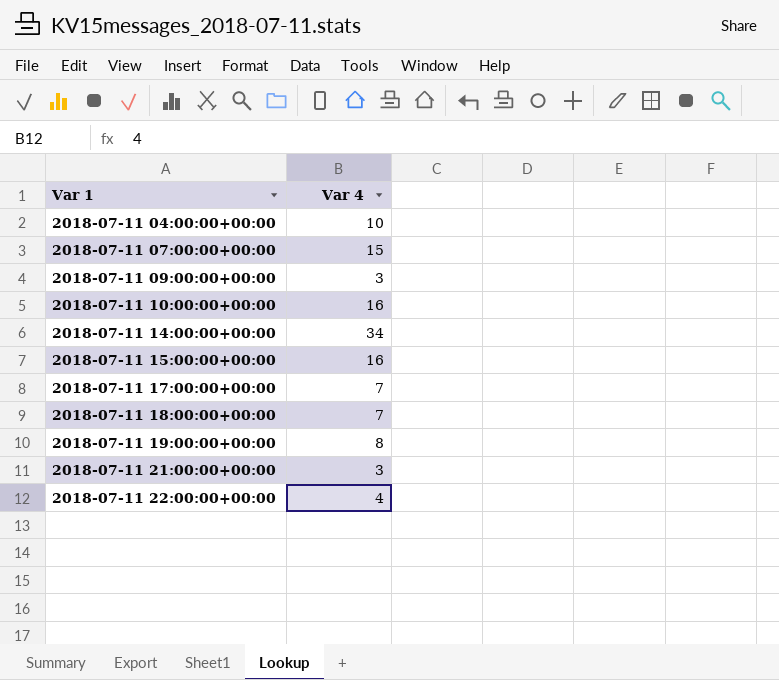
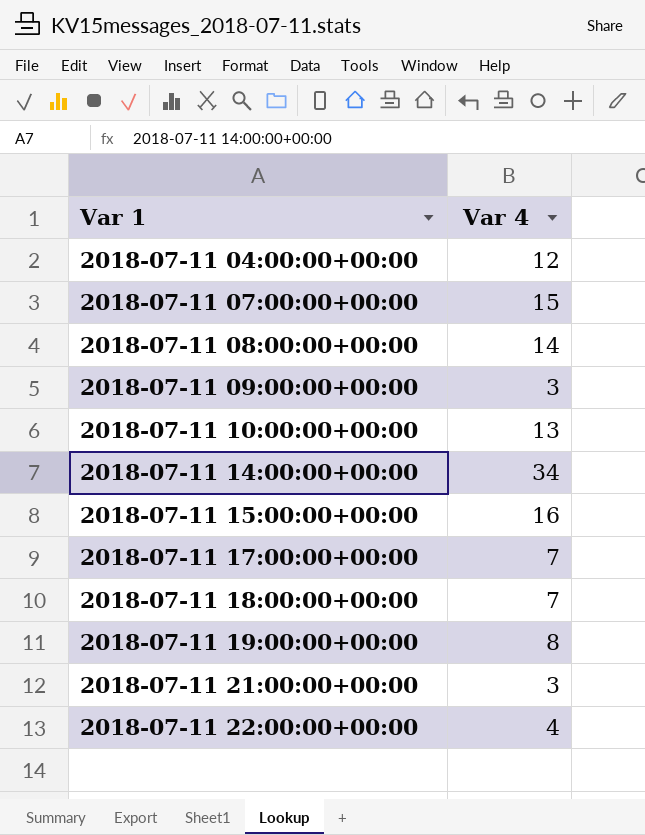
2018-07-11 04:00:00+00:00 | Var 4: 10 -> 12
row 2018-07-11 08:00:00+00:00: none -> 14
2018-07-11 10:00:00+00:00 | Var 4: 16 -> 13

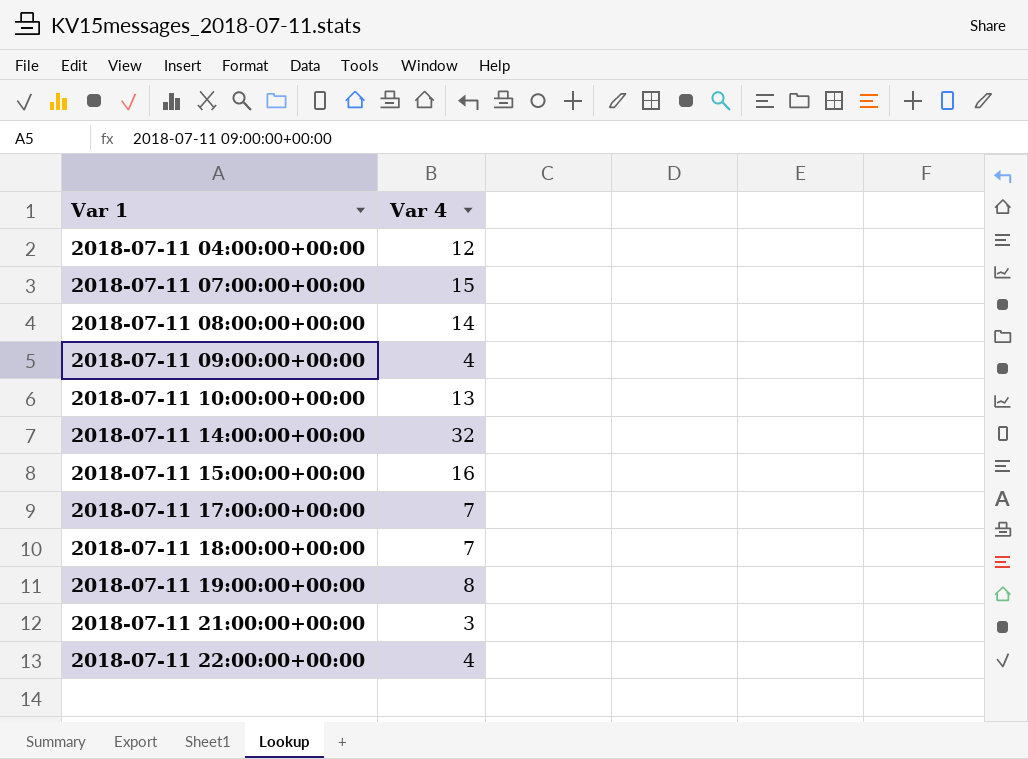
2018-07-11 09:00:00+00:00 | Var 4: 3 -> 4
2018-07-11 14:00:00+00:00 | Var 4: 34 -> 32

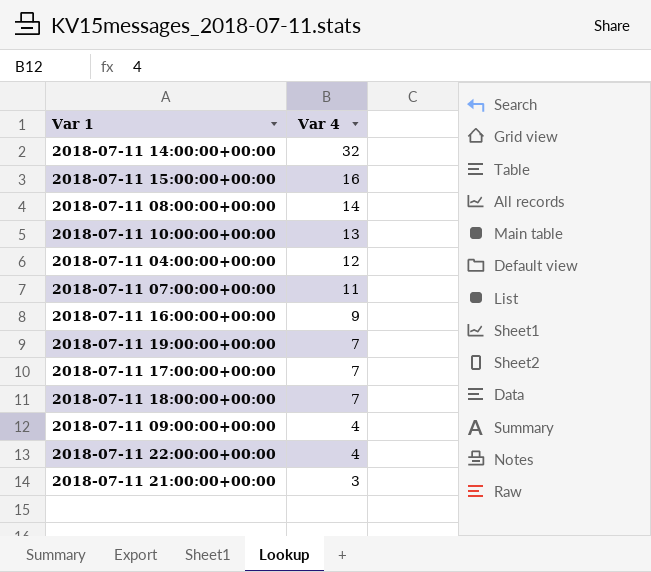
row order: Var 1 ascending -> Var 4 descending
2018-07-11 07:00:00+00:00 | Var 4: 15 -> 11
row 2018-07-11 16:00:00+00:00: none -> 9
2018-07-11 19:00:00+00:00 | Var 4: 8 -> 7

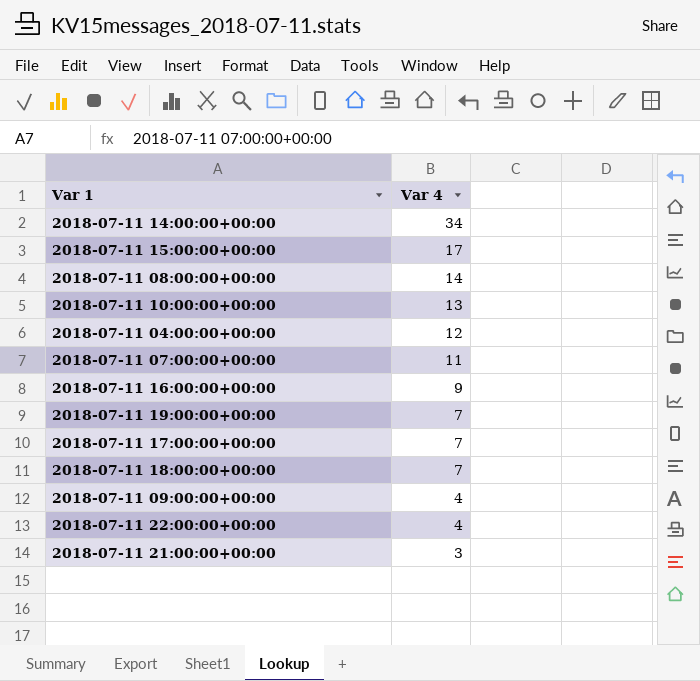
2018-07-11 14:00:00+00:00 | Var 4: 32 -> 34
2018-07-11 15:00:00+00:00 | Var 4: 16 -> 17

